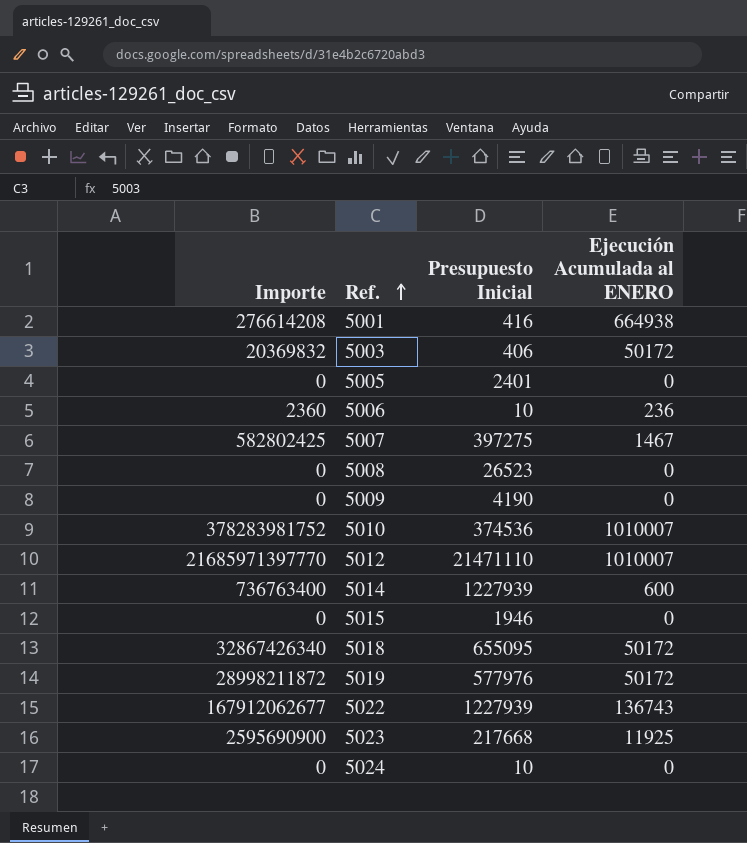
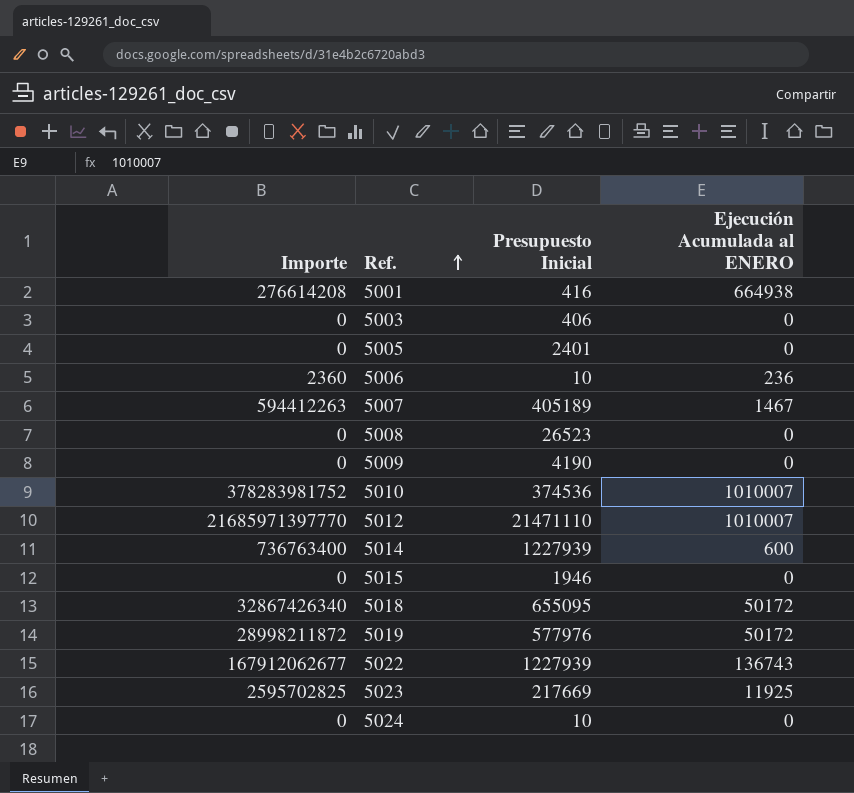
5003 | Importe: 20369832 -> 0
5003 | Ejecución Acumulada al ENERO: 50172 -> 0
5007 | Importe: 582802425 -> 594412263
5007 | Presupuesto Inicial: 397275 -> 405189
5023 | Importe: 2595690900 -> 2595702825
5023 | Presupuesto Inicial: 217668 -> 217669

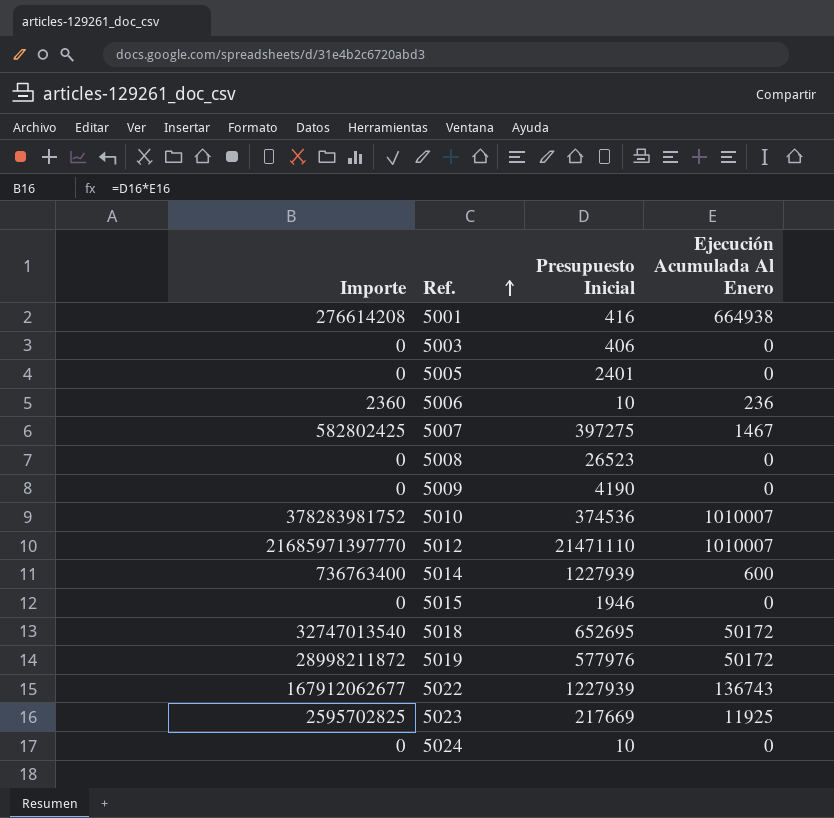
column name: Ejecución Acumulada al ENERO -> Ejecución Acumulada Al Enero
5007 | Importe: 594412263 -> 582802425
5007 | Presupuesto Inicial: 405189 -> 397275
5018 | Importe: 32867426340 -> 32747013540
5018 | Presupuesto Inicial: 655095 -> 652695

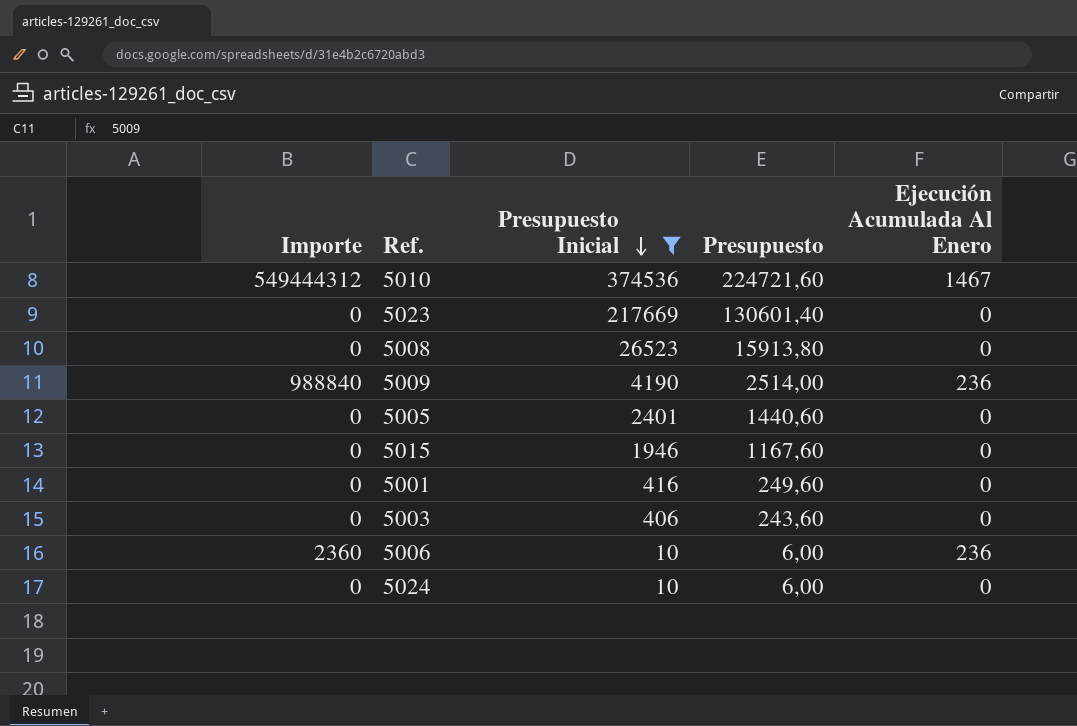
filter: none -> Presupuesto Inicial <= 374536
row order: Ref. ascending -> Presupuesto Inicial descending
column Presupuesto | formula: none -> [Presupuesto Inicial] * 0,6
5010 | Importe: 378283981752 -> 549444312
5010 | Ejecución Acumulada Al Enero: 1010007 -> 1467
5023 | Importe: 2595702825 -> 0
5023 | Ejecución Acumulada Al Enero: 11925 -> 0
5009 | Importe: 0 -> 988840
5009 | Ejecución Acumulada Al Enero: 0 -> 236
5001 | Importe: 276614208 -> 0
5001 | Ejecución Acumulada Al Enero: 664938 -> 0

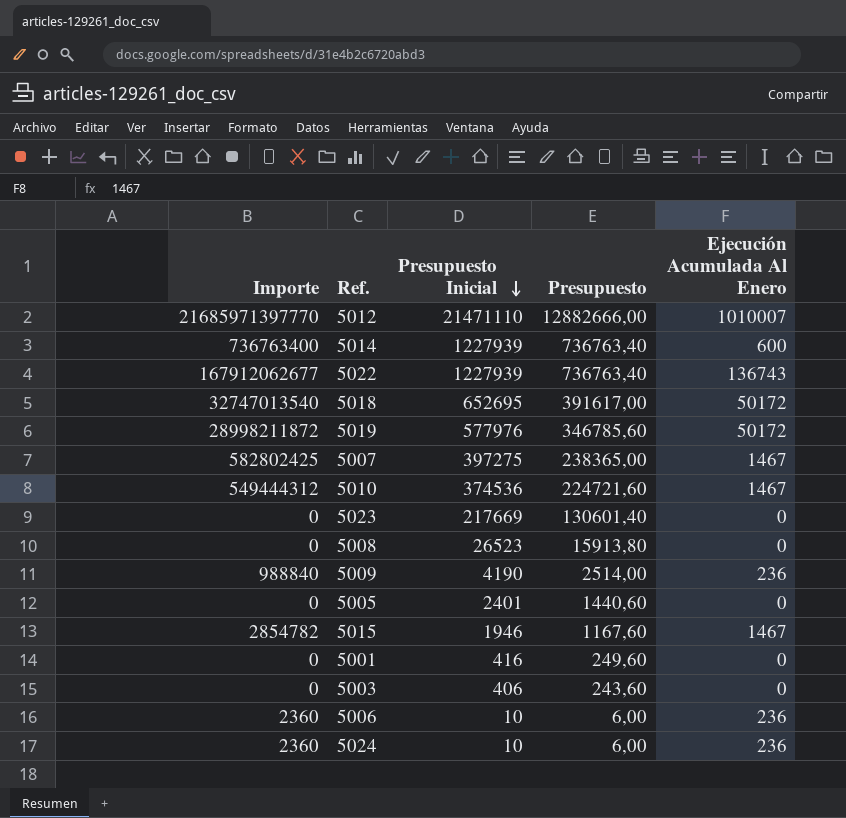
filter: Presupuesto Inicial <= 374536 -> none
5015 | Importe: 0 -> 2854782
5015 | Ejecución Acumulada Al Enero: 0 -> 1467
5024 | Importe: 0 -> 2360
5024 | Ejecución Acumulada Al Enero: 0 -> 236

